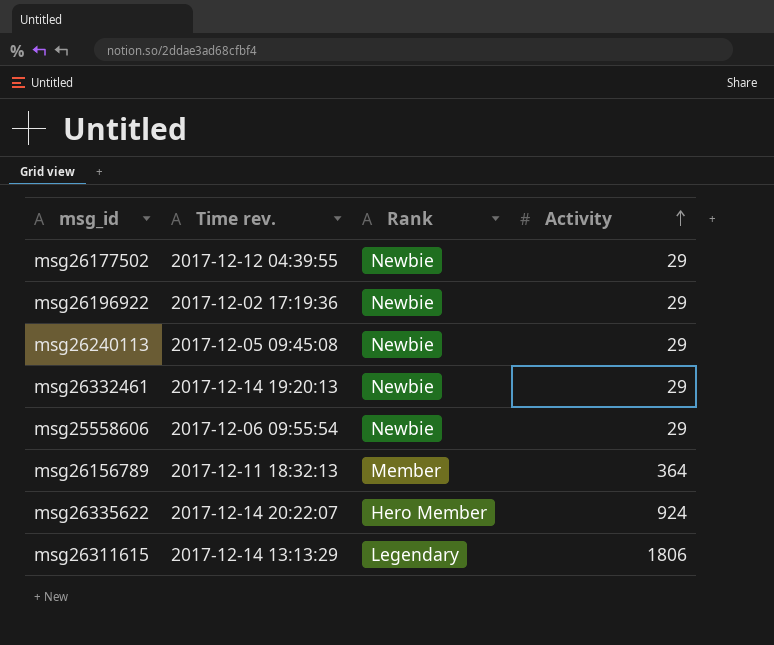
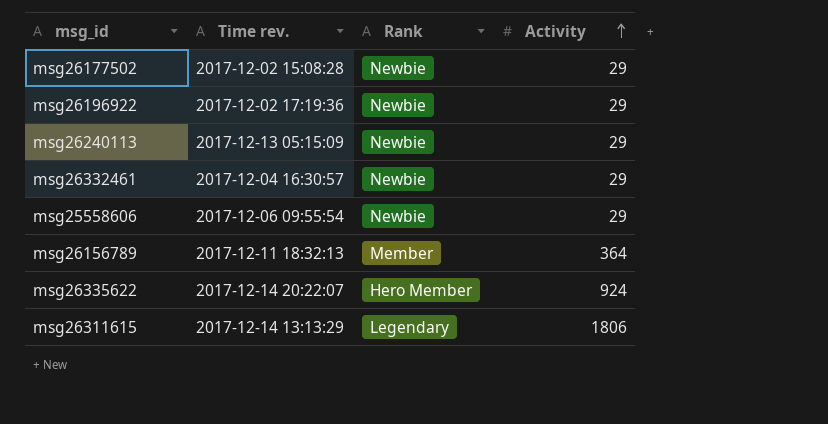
msg26177502 | Time rev.: 2017-12-12 04:39:55 -> 2017-12-02 15:08:28
msg26240113 | Time rev.: 2017-12-05 09:45:08 -> 2017-12-13 05:15:09
msg26332461 | Time rev.: 2017-12-14 19:20:13 -> 2017-12-04 16:30:57

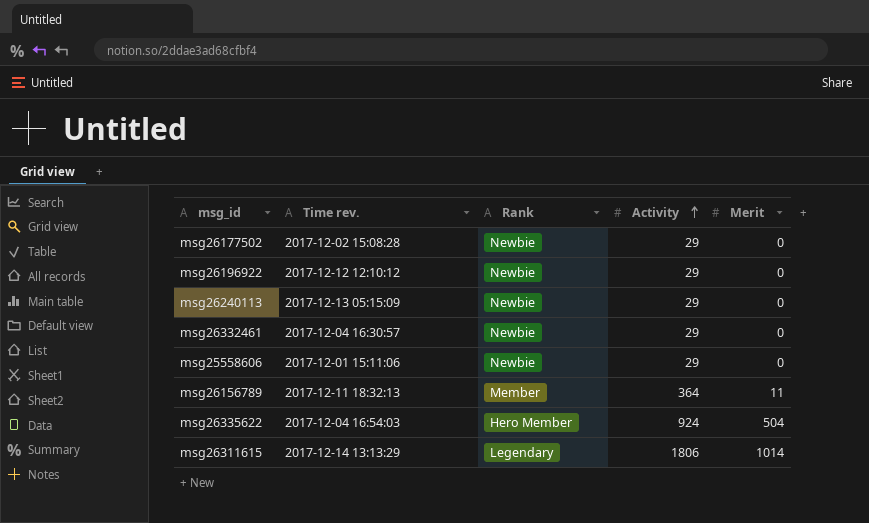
column Merit | position: none -> 5
msg26196922 | Time rev.: 2017-12-02 17:19:36 -> 2017-12-12 12:10:12
msg25558606 | Time rev.: 2017-12-06 09:55:54 -> 2017-12-01 15:11:06
msg26335622 | Time rev.: 2017-12-14 20:22:07 -> 2017-12-04 16:54:03

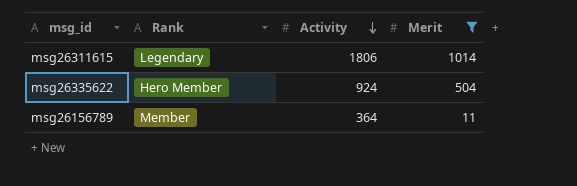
filter: none -> Merit != 0
row order: Activity ascending -> Activity descending
column Time rev. | position: 2 -> none

